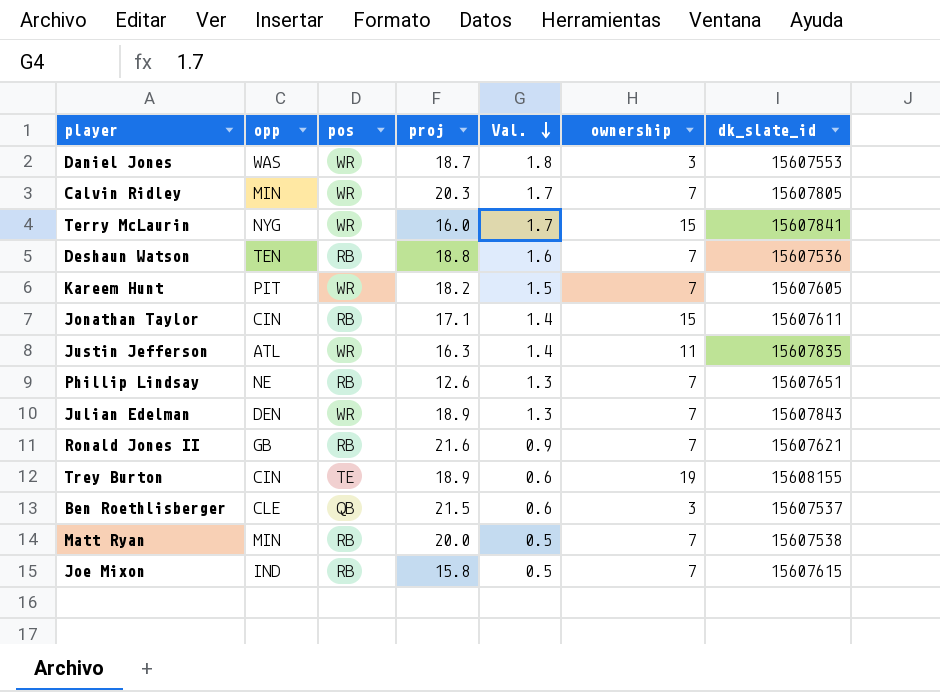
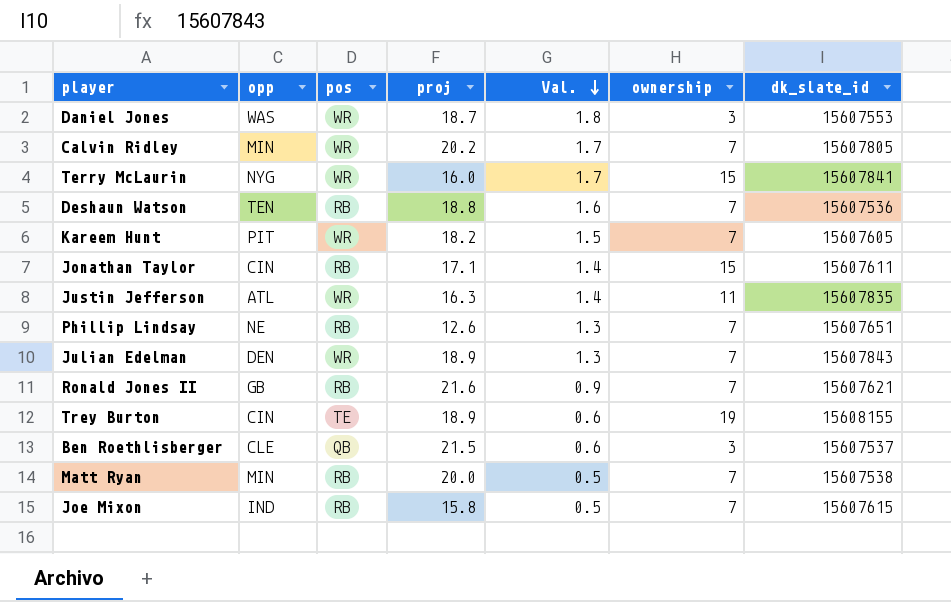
Calvin Ridley | proj: 20.3 -> 20.2

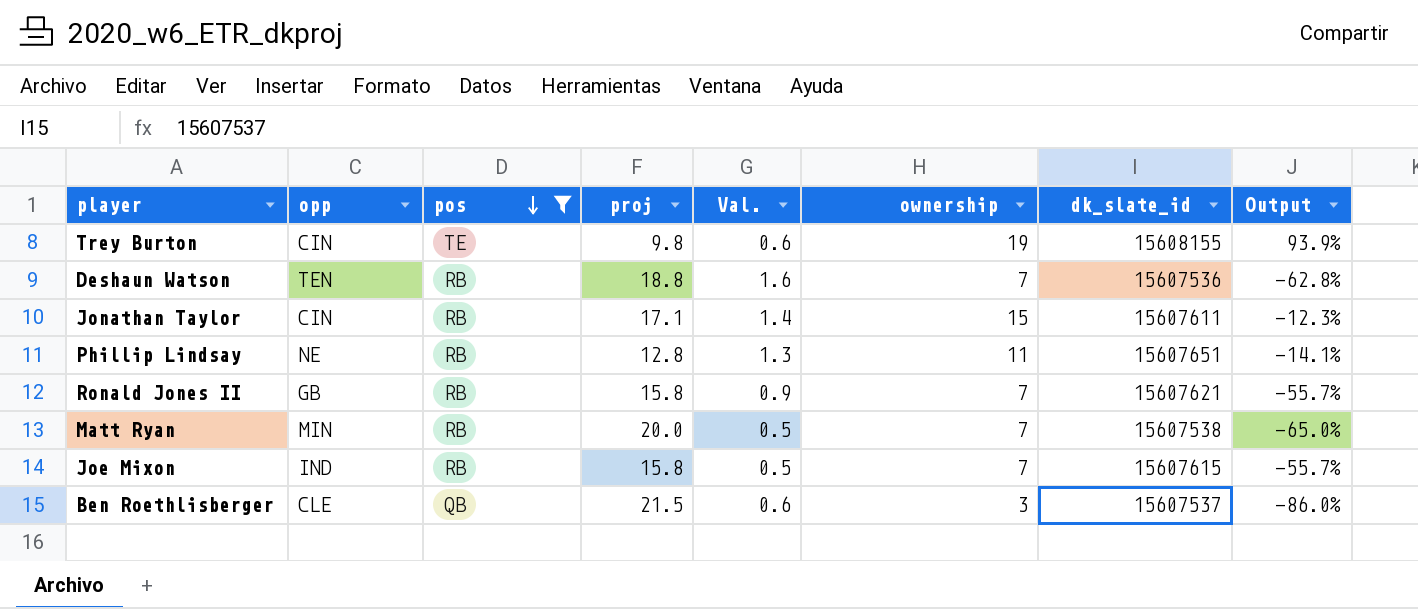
filter: none -> pos != WR
row order: Val. descending -> pos descending
column Output | formula: none -> ([ownership] - [proj]) / [proj]
Trey Burton | proj: 18.9 -> 9.8
Phillip Lindsay | proj: 12.6 -> 12.8
Phillip Lindsay | ownership: 7 -> 11
Ronald Jones II | proj: 21.6 -> 15.8

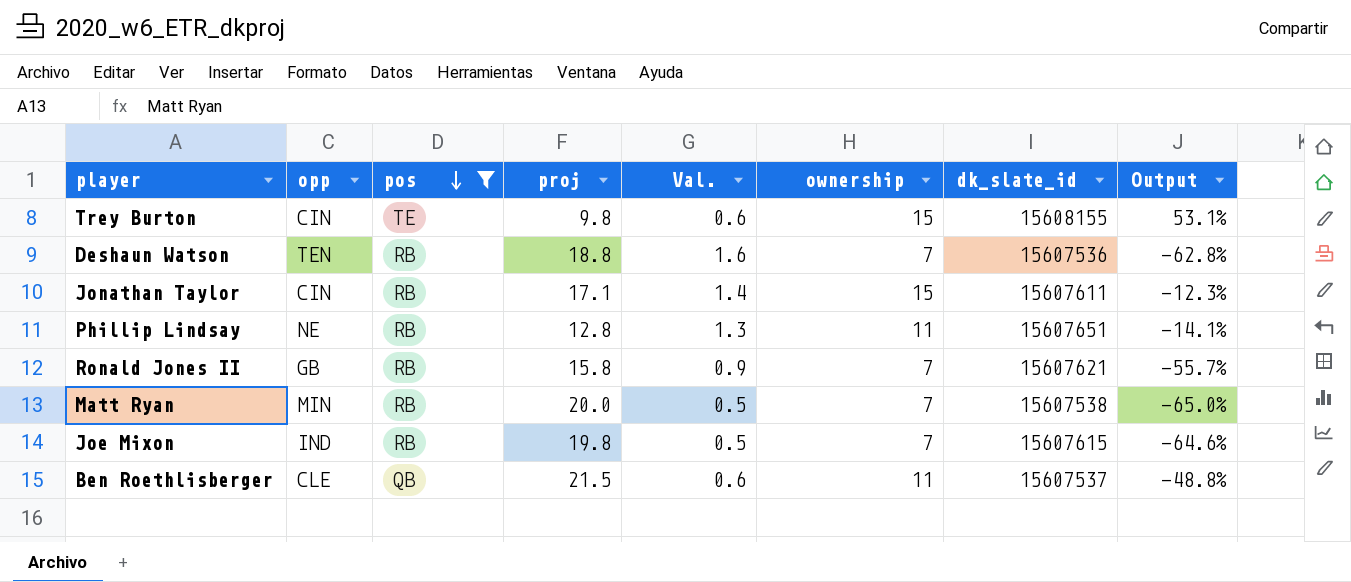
Trey Burton | ownership: 19 -> 15
Trey Burton | Output: 93.9% -> 53.1%
Joe Mixon | proj: 15.8 -> 19.8
Joe Mixon | Output: -55.7% -> -64.6%
Ben Roethlisberger | ownership: 3 -> 11
Ben Roethlisberger | Output: -86.0% -> -48.8%

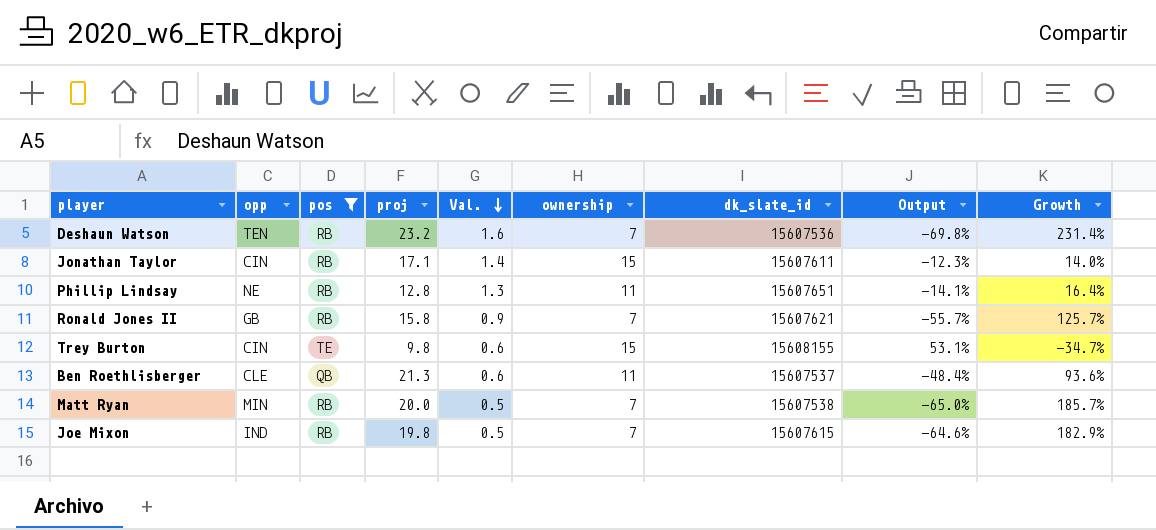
row order: pos descending -> Val. descending
column Growth | formula: none -> ([proj] - [ownership]) / [ownership]
Deshaun Watson | proj: 18.8 -> 23.2
Deshaun Watson | Output: -62.8% -> -69.8%
Ben Roethlisberger | proj: 21.5 -> 21.3
Ben Roethlisberger | Output: -48.8% -> -48.4%

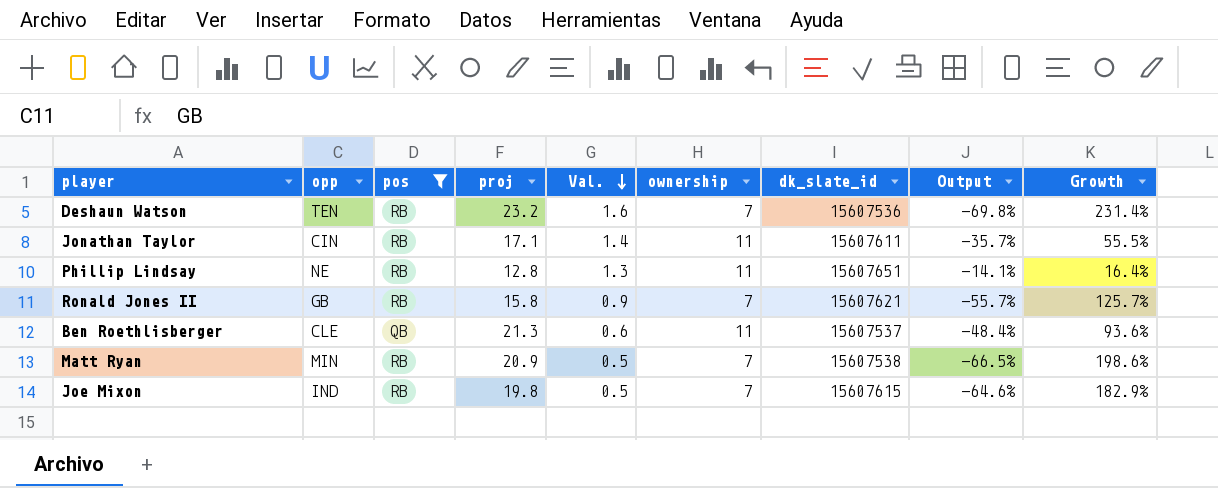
row Trey Burton: CIN | TE | 9.8 | 0.6 | 15 | 15608155 | 53.1% | -34.7% -> none
Jonathan Taylor | ownership: 15 -> 11
Jonathan Taylor | Output: -12.3% -> -35.7%
Jonathan Taylor | Growth: 14.0% -> 55.5%
Matt Ryan | proj: 20.0 -> 20.9
Matt Ryan | Output: -65.0% -> -66.5%
Matt Ryan | Growth: 185.7% -> 198.6%

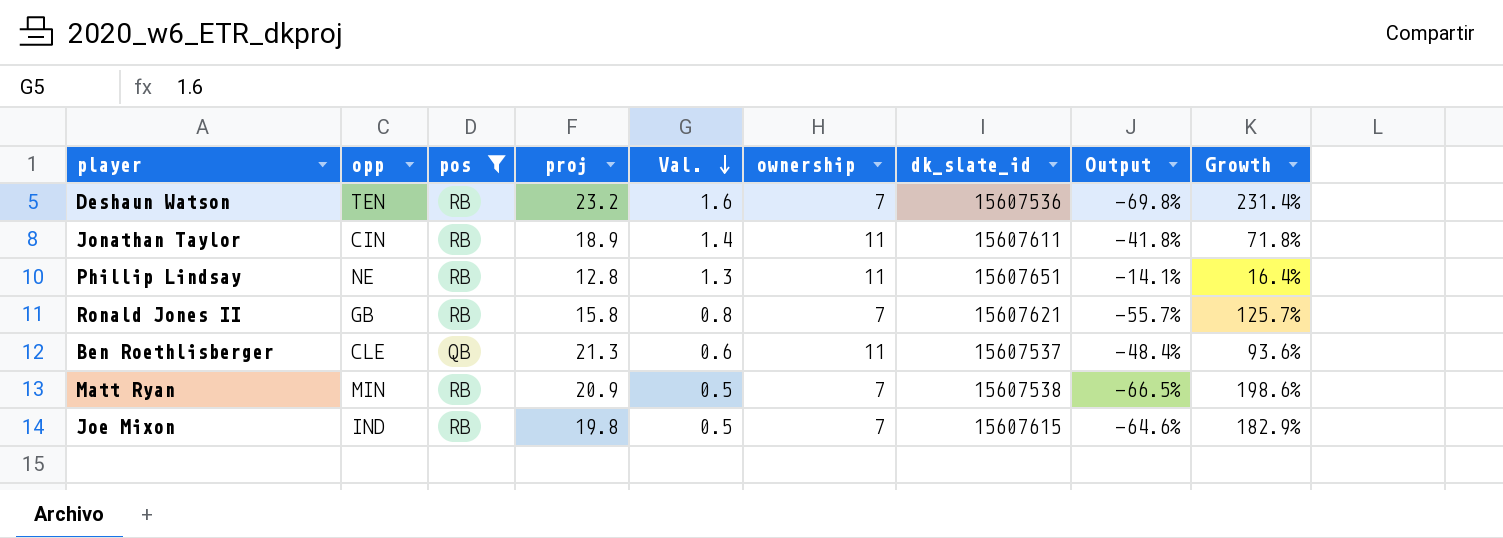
Jonathan Taylor | proj: 17.1 -> 18.9
Jonathan Taylor | Output: -35.7% -> -41.8%
Jonathan Taylor | Growth: 55.5% -> 71.8%
Ronald Jones II | Val.: 0.9 -> 0.8

